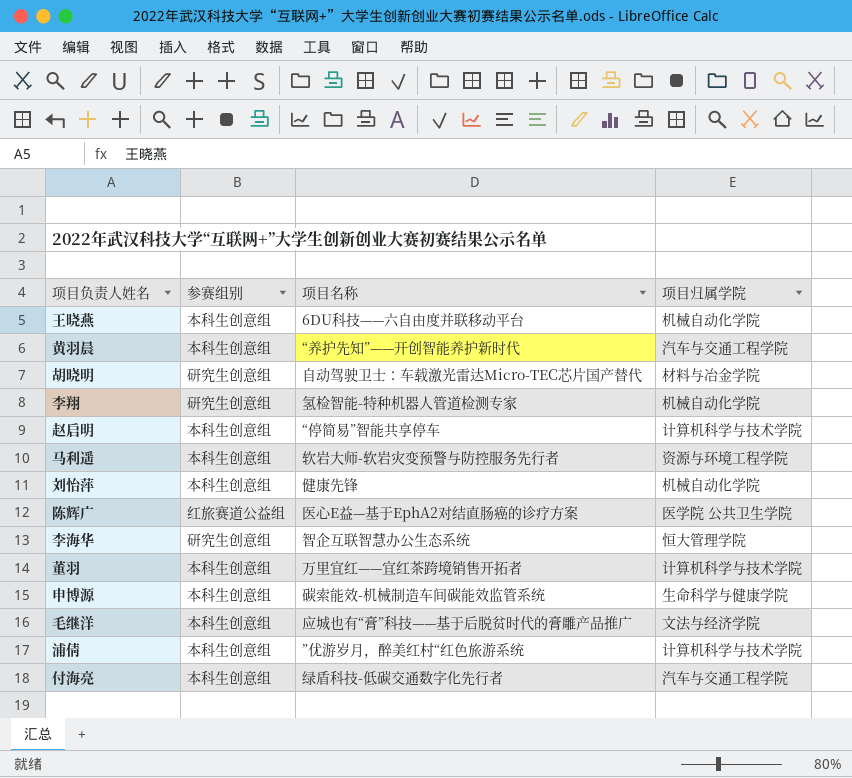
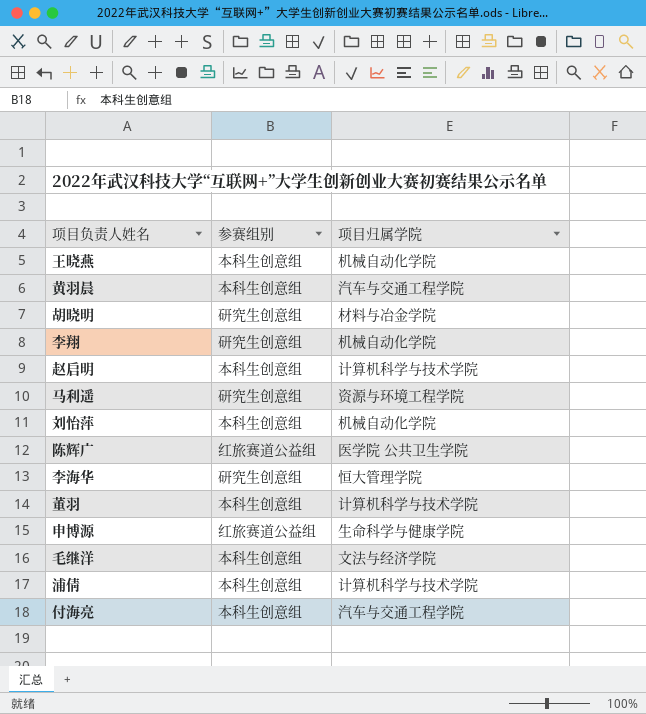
column 项目名称 | position: 3 -> none
马利遥 | 参赛组别: 本科生创意组 -> 研究生创意组
申博源 | 参赛组别: 本科生创意组 -> 红旅赛道公益组

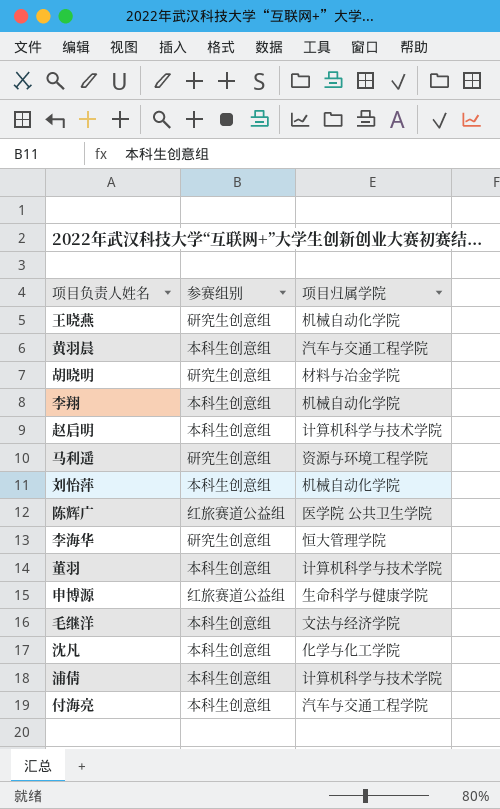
王晓燕 | 参赛组别: 本科生创意组 -> 研究生创意组
李翔 | 参赛组别: 研究生创意组 -> 本科生创意组
row 沈凡: none -> 本科生创意组 | 化学与化工学院

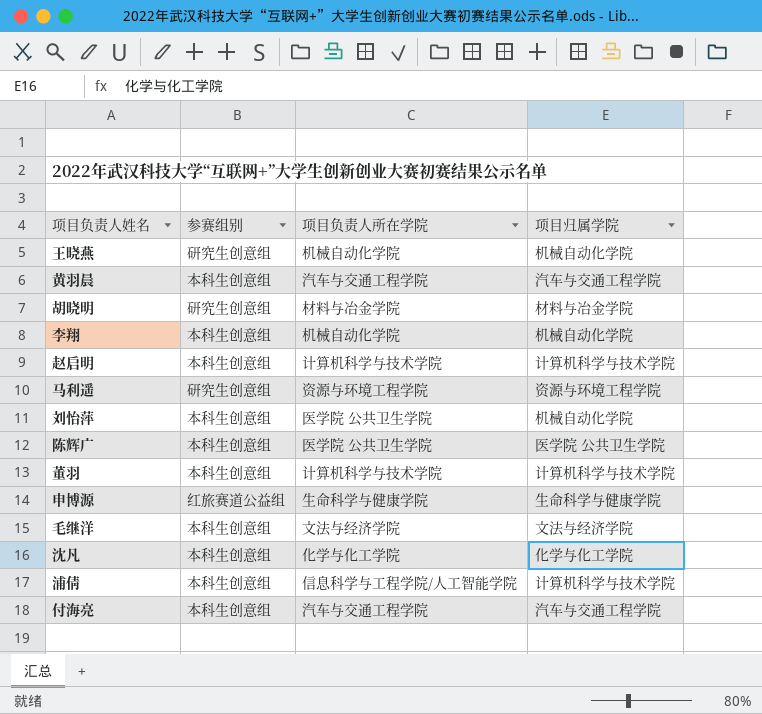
column 项目负责人所在学院 | position: none -> 3
row 李海华: 研究生创意组 | 恒大管理学院 -> none
陈辉广 | 参赛组别: 红旅赛道公益组 -> 本科生创意组

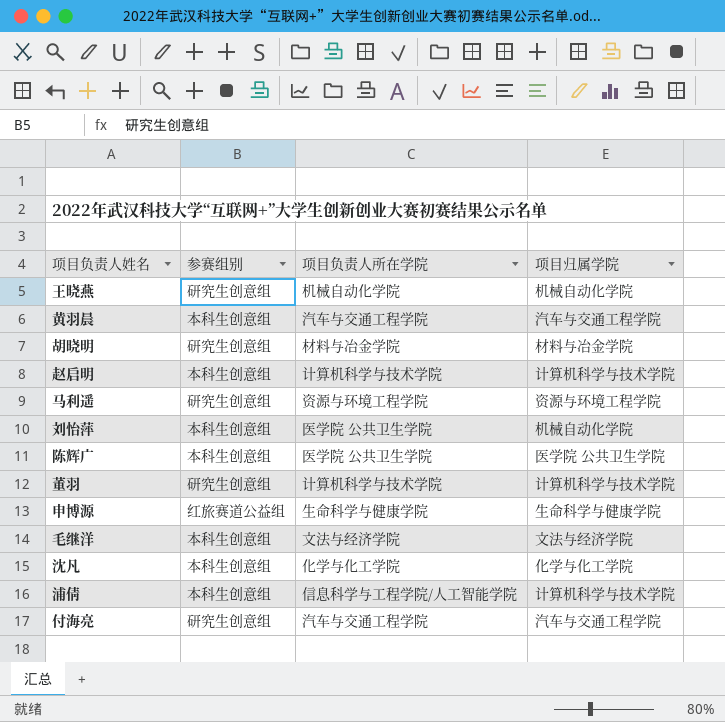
row 李翔: 本科生创意组 | 机械自动化学院 | 机械自动化学院 -> none
董羽 | 参赛组别: 本科生创意组 -> 研究生创意组
付海亮 | 参赛组别: 本科生创意组 -> 研究生创意组

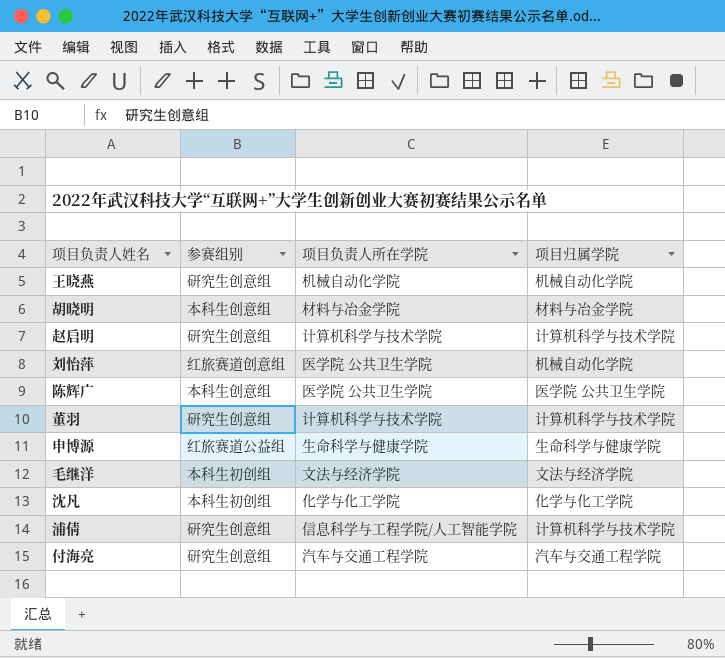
row 黄羽晨: 本科生创意组 | 汽车与交通工程学院 | 汽车与交通工程学院 -> none
row 马利遥: 研究生创意组 | 资源与环境工程学院 | 资源与环境工程学院 -> none
胡晓明 | 参赛组别: 研究生创意组 -> 本科生创意组
赵启明 | 参赛组别: 本科生创意组 -> 研究生创意组
刘怡萍 | 参赛组别: 本科生创意组 -> 红旅赛道创意组
毛继洋 | 参赛组别: 本科生创意组 -> 本科生初创组
沈凡 | 参赛组别: 本科生创意组 -> 本科生初创组
浦倩 | 参赛组别: 本科生创意组 -> 研究生创意组

